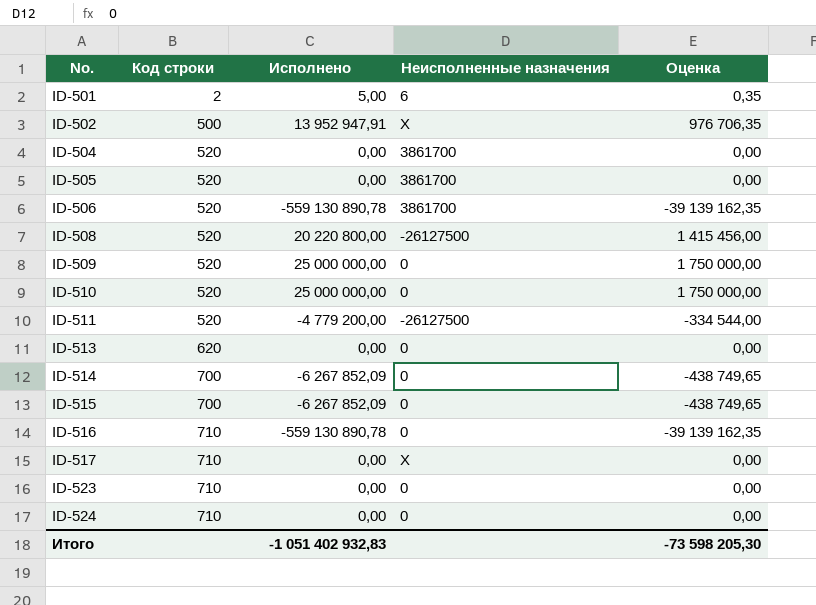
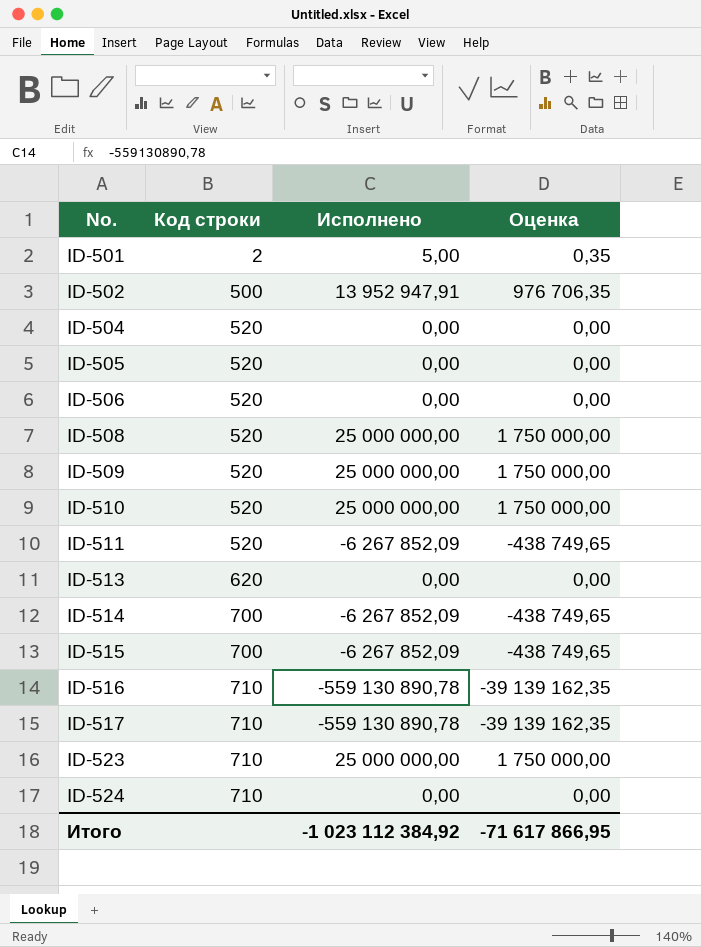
column Неисполненные назначения | position: 4 -> none
ID-506 | Исполнено: -559 130 890,78 -> 0,00
ID-506 | Оценка: -39 139 162,35 -> 0,00
ID-508 | Исполнено: 20 220 800,00 -> 25 000 000,00
ID-508 | Оценка: 1 415 456,00 -> 1 750 000,00
ID-511 | Исполнено: -4 779 200,00 -> -6 267 852,09
ID-511 | Оценка: -334 544,00 -> -438 749,65
ID-517 | Исполнено: 0,00 -> -559 130 890,78
ID-517 | Оценка: 0,00 -> -39 139 162,35
ID-523 | Исполнено: 0,00 -> 25 000 000,00
ID-523 | Оценка: 0,00 -> 1 750 000,00
Итого | Исполнено: -1 051 402 932,83 -> -1 023 112 384,92
Итого | Оценка: -73 598 205,30 -> -71 617 866,95

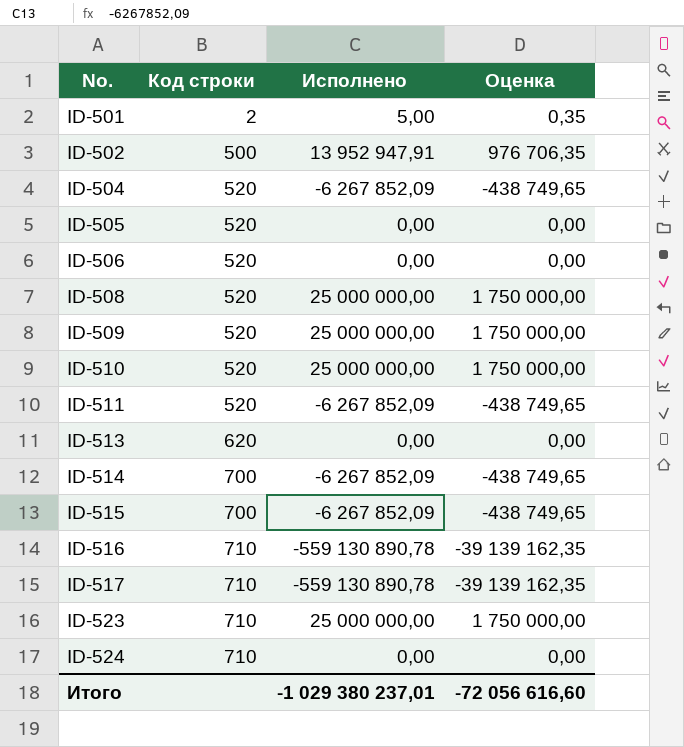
ID-504 | Исполнено: 0,00 -> -6 267 852,09
ID-504 | Оценка: 0,00 -> -438 749,65
Итого | Исполнено: -1 023 112 384,92 -> -1 029 380 237,01
Итого | Оценка: -71 617 866,95 -> -72 056 616,60

